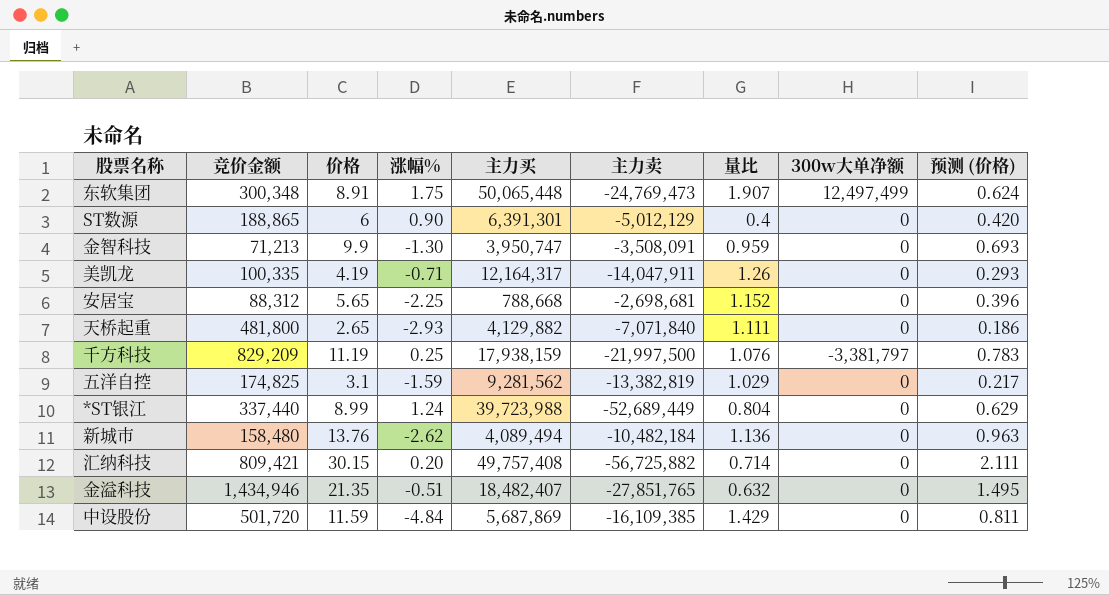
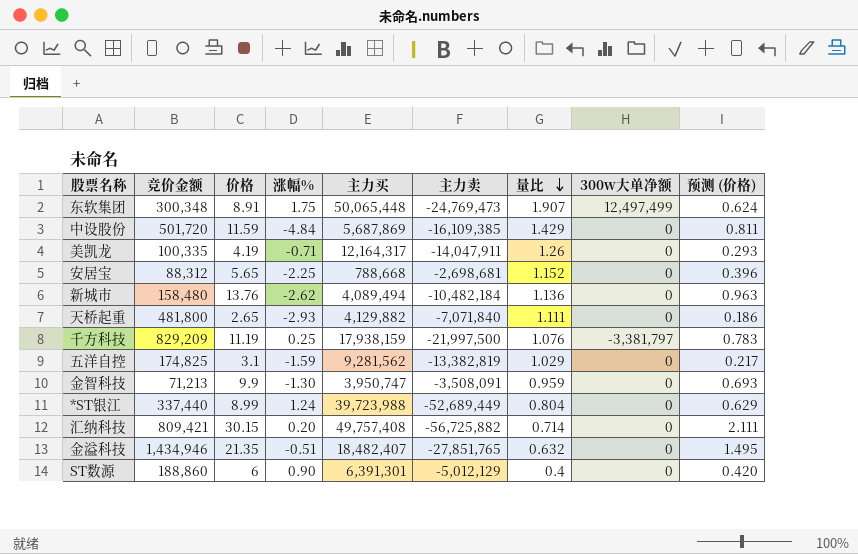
row order: none -> 量比 descending
ST数源 | 竞价金额: 188,865 -> 188,860

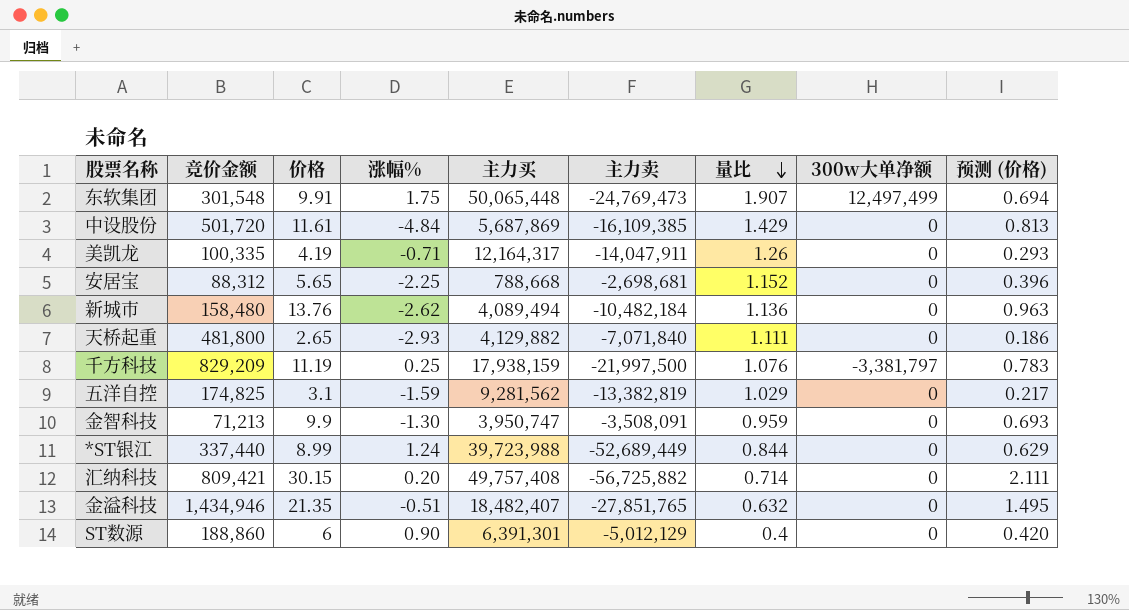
东软集团 | 竞价金额: 300,348 -> 301,548
东软集团 | 价格: 8.91 -> 9.91
东软集团 | 预测 (价格): 0.624 -> 0.694
中设股份 | 价格: 11.59 -> 11.61
中设股份 | 预测 (价格): 0.811 -> 0.813
*ST银江 | 量比: 0.804 -> 0.844

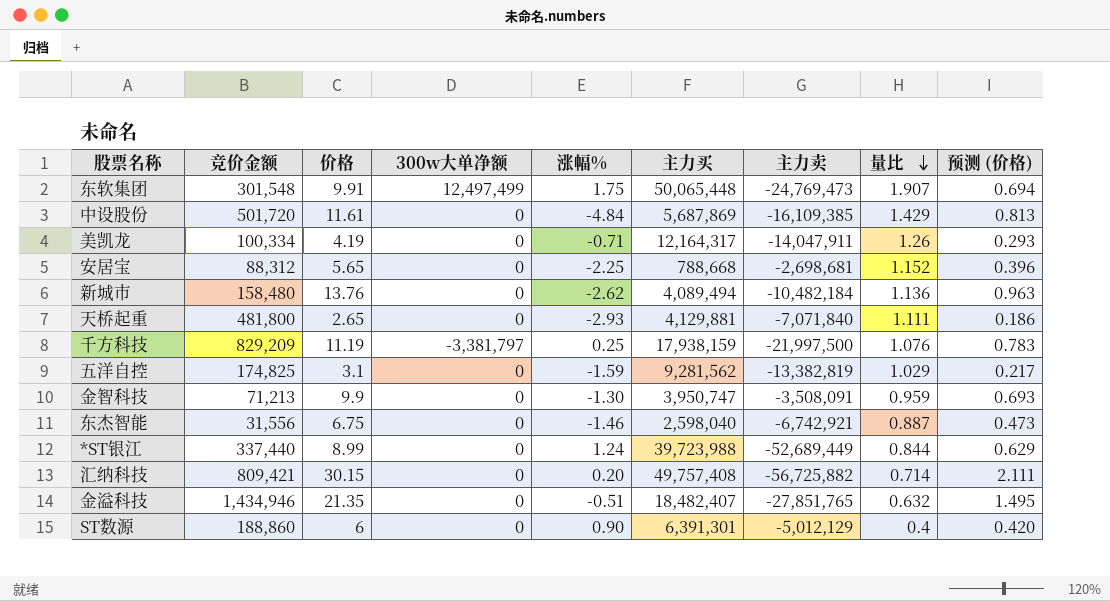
column 300w大单净额 | position: 8 -> 4
美凯龙 | 竞价金额: 100,335 -> 100,334
天桥起重 | 主力买: 4,129,882 -> 4,129,881
row 东杰智能: none -> 31,556 | 6.75 | 0 | -1.46 | 2,598,040 | -6,742,921 | 0.887 | 0.473

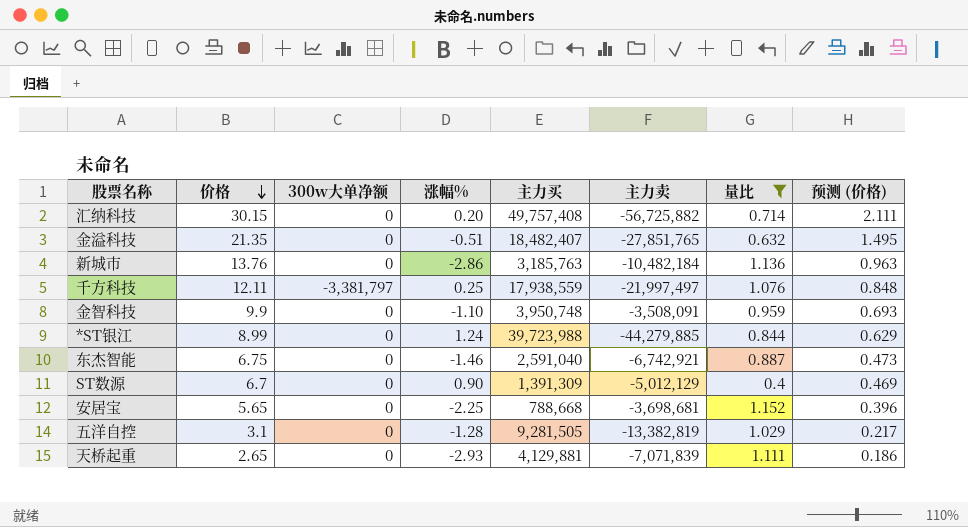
filter: none -> 量比 <= 1.152
row order: 量比 descending -> 价格 descending
column 竞价金额 | position: 2 -> none
新城市 | 涨幅%: -2.62 -> -2.86
新城市 | 主力买: 4,089,494 -> 3,185,763
千方科技 | 价格: 11.19 -> 12.11
千方科技 | 主力买: 17,938,159 -> 17,938,559
千方科技 | 主力卖: -21,997,500 -> -21,997,497
千方科技 | 预测 (价格): 0.783 -> 0.848
金智科技 | 涨幅%: -1.30 -> -1.10
金智科技 | 主力买: 3,950,747 -> 3,950,748
*ST银江 | 主力卖: -52,689,449 -> -44,279,885
东杰智能 | 主力买: 2,598,040 -> 2,591,040
ST数源 | 价格: 6 -> 6.7
ST数源 | 主力买: 6,391,301 -> 1,391,309
ST数源 | 预测 (价格): 0.420 -> 0.469
安居宝 | 主力卖: -2,698,681 -> -3,698,681
五洋自控 | 涨幅%: -1.59 -> -1.28
五洋自控 | 主力买: 9,281,562 -> 9,281,505
天桥起重 | 主力卖: -7,071,840 -> -7,071,839

